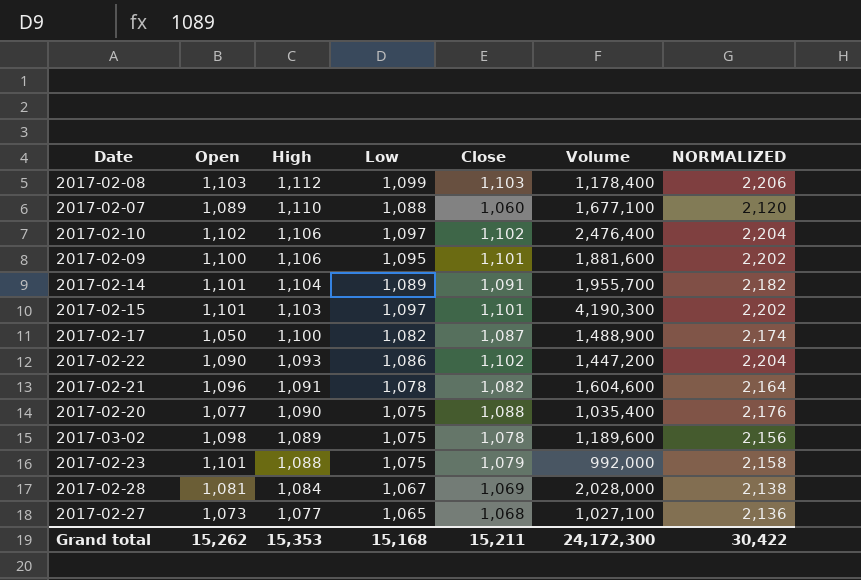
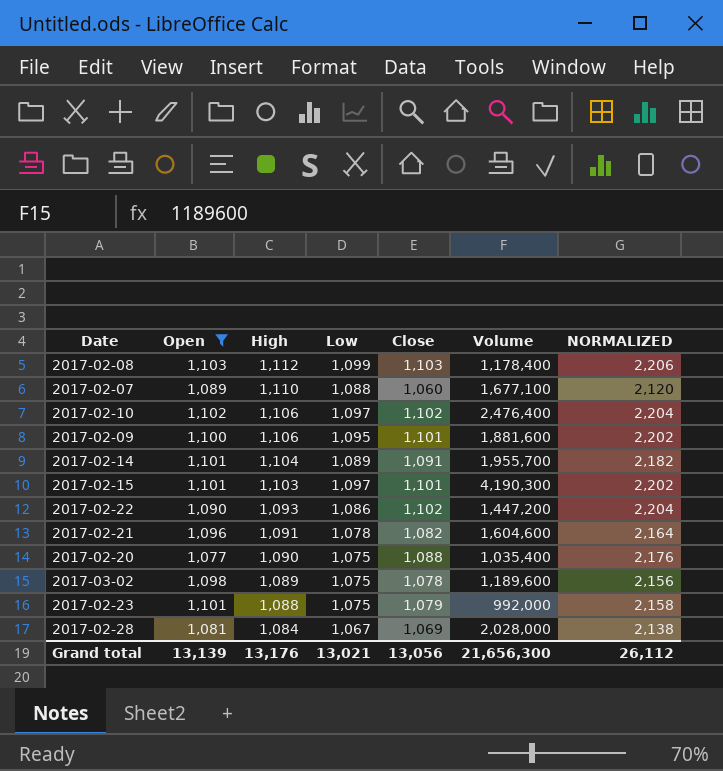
filter: none -> Open >= 1,077
Grand total | Open: 15,262 -> 13,139
Grand total | High: 15,353 -> 13,176
Grand total | Low: 15,168 -> 13,021
Grand total | Close: 15,211 -> 13,056
Grand total | Volume: 24,172,300 -> 21,656,300
Grand total | NORMALIZED: 30,422 -> 26,112

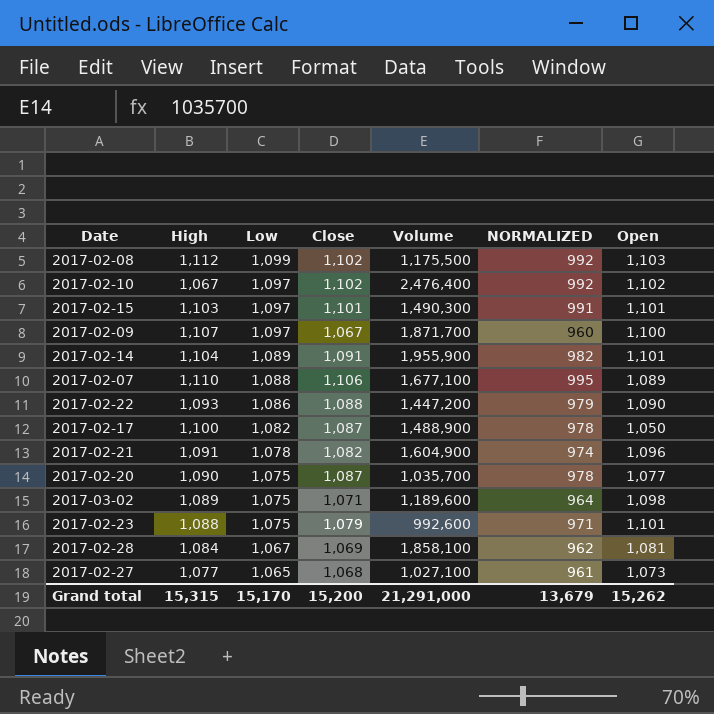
filter: Open >= 1,077 -> none
row order: High descending -> Low descending
column NORMALIZED | formula: [Close] * 2 -> [Close] * 0.9
column Open | position: 2 -> 7
2017-02-08 | Close: 1,103 -> 1,102
2017-02-08 | Volume: 1,178,400 -> 1,175,500
2017-02-10 | High: 1,106 -> 1,067
2017-02-15 | Volume: 4,190,300 -> 1,490,300
2017-02-09 | High: 1,106 -> 1,107
2017-02-09 | Low: 1,095 -> 1,097
2017-02-09 | Close: 1,101 -> 1,067
2017-02-09 | Volume: 1,881,600 -> 1,871,700
2017-02-14 | Volume: 1,955,700 -> 1,955,900
2017-02-07 | Close: 1,060 -> 1,106
2017-02-22 | Close: 1,102 -> 1,088
2017-02-21 | Volume: 1,604,600 -> 1,604,900
2017-02-20 | Close: 1,088 -> 1,087
2017-02-20 | Volume: 1,035,400 -> 1,035,700
2017-03-02 | Close: 1,078 -> 1,071
2017-02-23 | Volume: 992,000 -> 992,600
2017-02-28 | Volume: 2,028,000 -> 1,858,100
Grand total | High: 13,176 -> 15,315
Grand total | Low: 13,021 -> 15,170
Grand total | Close: 13,056 -> 15,200
Grand total | Volume: 21,656,300 -> 21,291,000
Grand total | NORMALIZED: 26,112 -> 13,679
Grand total | Open: 13,139 -> 15,262

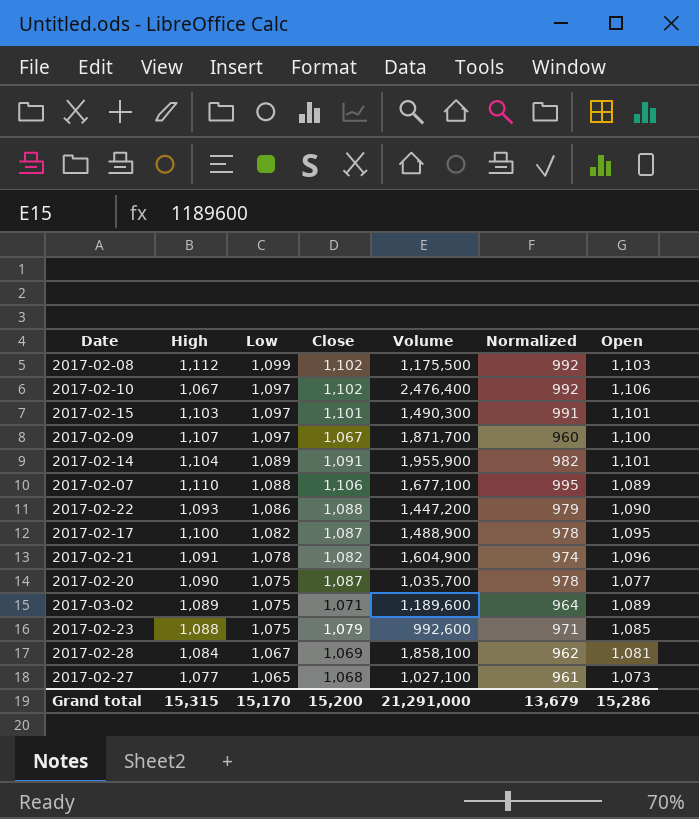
column name: NORMALIZED -> Normalized
2017-02-10 | Open: 1,102 -> 1,106
2017-02-17 | Open: 1,050 -> 1,095
2017-03-02 | Open: 1,098 -> 1,089
2017-02-23 | Open: 1,101 -> 1,085
Grand total | Open: 15,262 -> 15,286

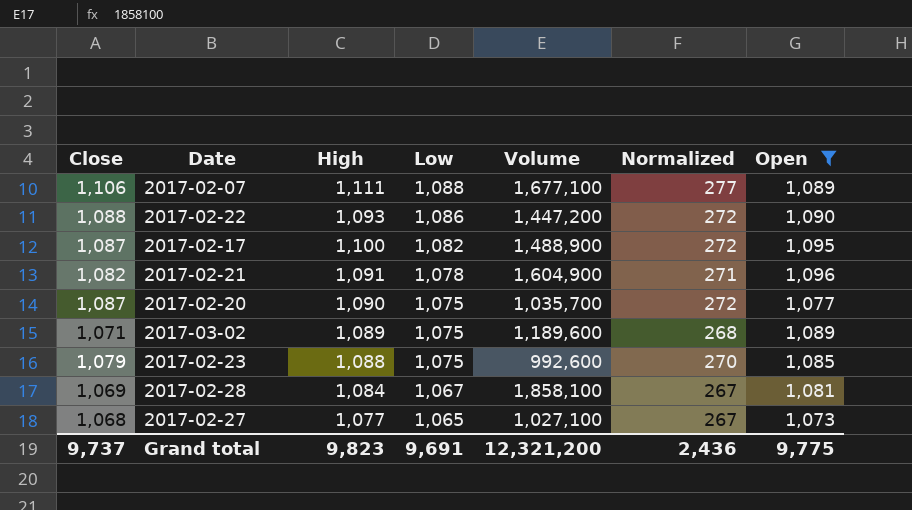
filter: none -> Open <= 1,096
column Close | position: 4 -> 1
column Normalized | formula: [Close] * 0.9 -> [Close] * 0.25
2017-02-07 | High: 1,110 -> 1,111
Grand total | Close: 15,200 -> 9,737
Grand total | High: 15,315 -> 9,823
Grand total | Low: 15,170 -> 9,691
Grand total | Volume: 21,291,000 -> 12,321,200
Grand total | Normalized: 13,679 -> 2,436
Grand total | Open: 15,286 -> 9,775

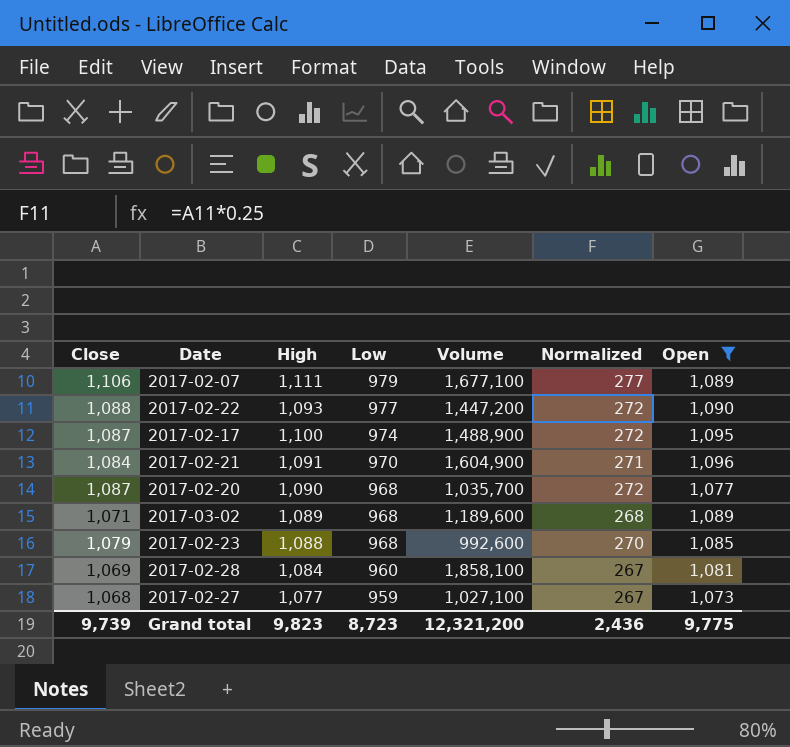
2017-02-07 | Low: 1,088 -> 979
2017-02-22 | Low: 1,086 -> 977
2017-02-17 | Low: 1,082 -> 974
2017-02-21 | Close: 1,082 -> 1,084
2017-02-21 | Low: 1,078 -> 970
2017-02-20 | Low: 1,075 -> 968
2017-03-02 | Low: 1,075 -> 968
2017-02-23 | Low: 1,075 -> 968
2017-02-28 | Low: 1,067 -> 960
2017-02-27 | Low: 1,065 -> 959
Grand total | Close: 9,737 -> 9,739
Grand total | Low: 9,691 -> 8,723

